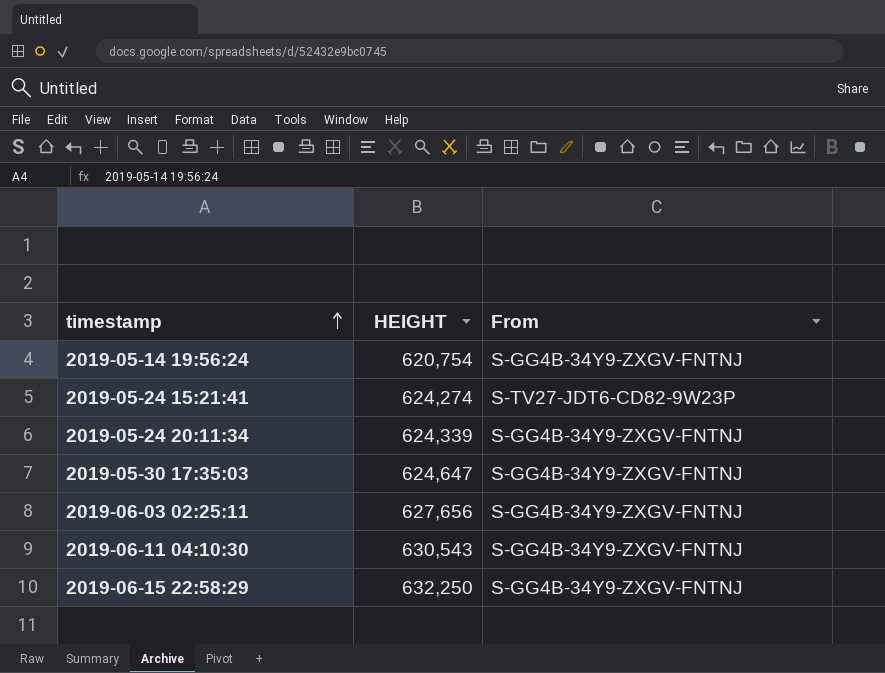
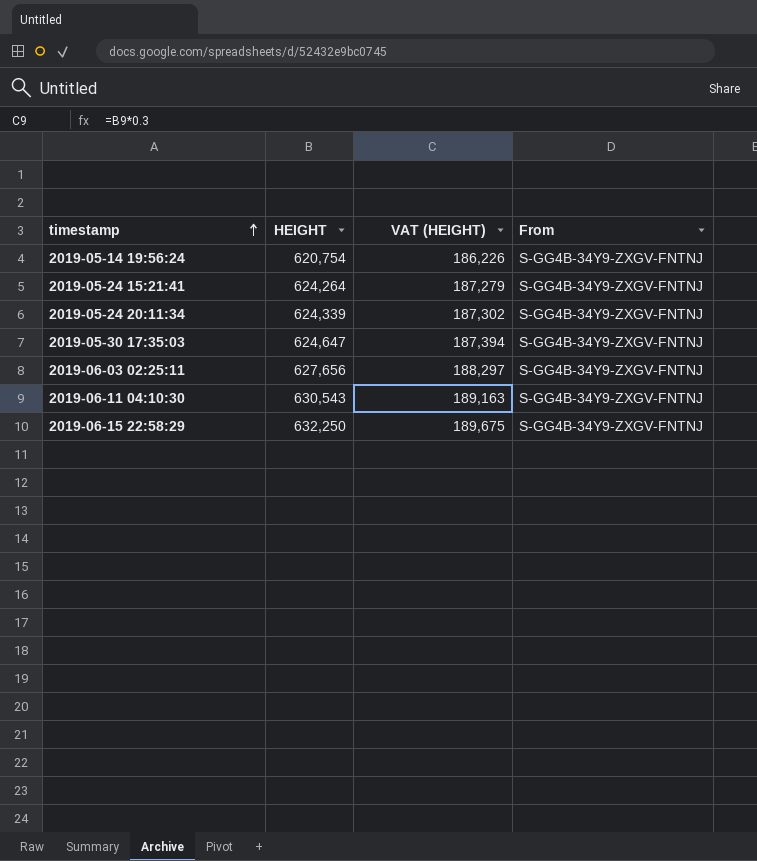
column VAT (HEIGHT) | formula: none -> [HEIGHT] * 0.3
2019-05-24 15:21:41 | HEIGHT: 624,274 -> 624,264
2019-05-24 15:21:41 | From: S-TV27-JDT6-CD82-9W23P -> S-GG4B-34Y9-ZXGV-FNTNJ

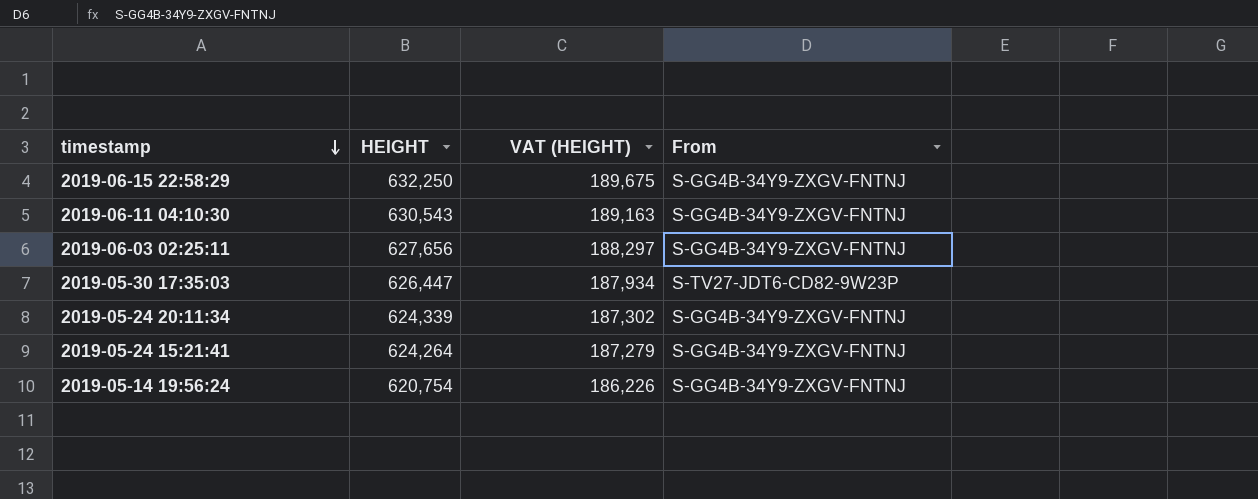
row order: timestamp ascending -> timestamp descending
2019-05-30 17:35:03 | HEIGHT: 624,647 -> 626,447
2019-05-30 17:35:03 | VAT (HEIGHT): 187,394 -> 187,934
2019-05-30 17:35:03 | From: S-GG4B-34Y9-ZXGV-FNTNJ -> S-TV27-JDT6-CD82-9W23P

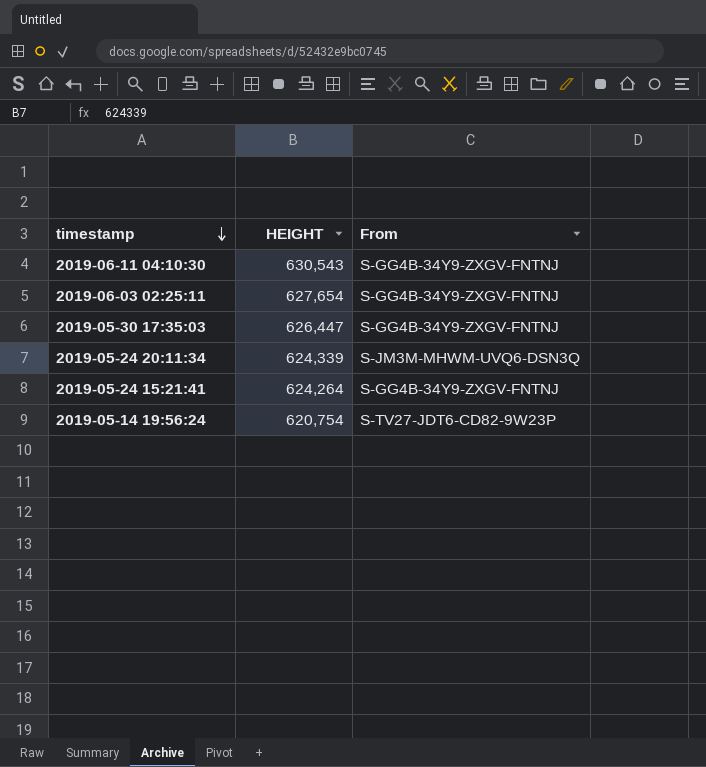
column VAT (HEIGHT) | formula: [HEIGHT] * 0.3 -> none
row 2019-06-15 22:58:29: 632,250 | 189,675 | S-GG4B-34Y9-ZXGV-FNTNJ -> none
2019-06-03 02:25:11 | HEIGHT: 627,656 -> 627,654
2019-05-30 17:35:03 | From: S-TV27-JDT6-CD82-9W23P -> S-GG4B-34Y9-ZXGV-FNTNJ
2019-05-24 20:11:34 | From: S-GG4B-34Y9-ZXGV-FNTNJ -> S-JM3M-MHWM-UVQ6-DSN3Q
2019-05-14 19:56:24 | From: S-GG4B-34Y9-ZXGV-FNTNJ -> S-TV27-JDT6-CD82-9W23P

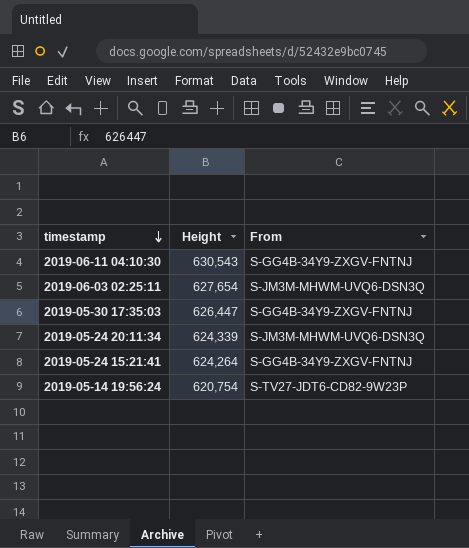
column name: HEIGHT -> Height
2019-06-03 02:25:11 | From: S-GG4B-34Y9-ZXGV-FNTNJ -> S-JM3M-MHWM-UVQ6-DSN3Q

